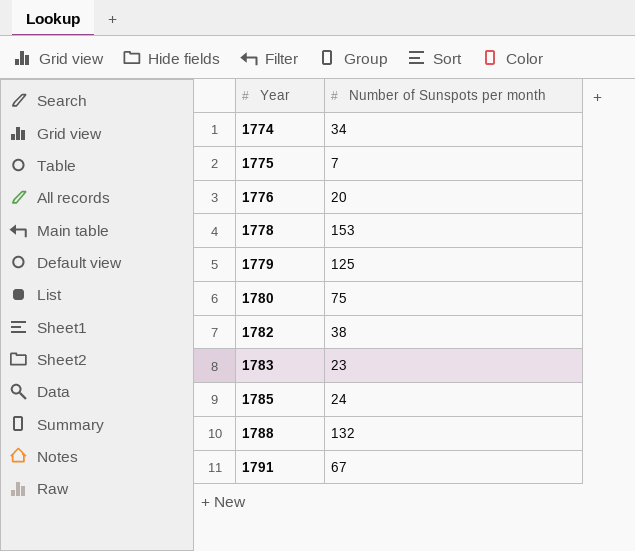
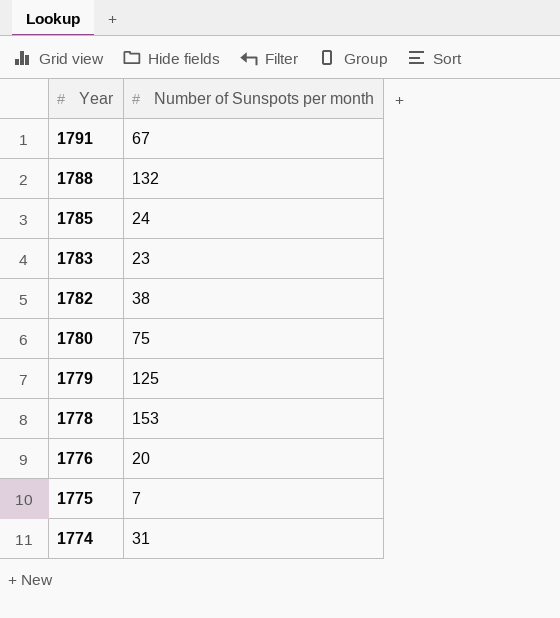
row order: Year ascending -> Year descending
1774 | Number of Sunspots per month: 34 -> 31

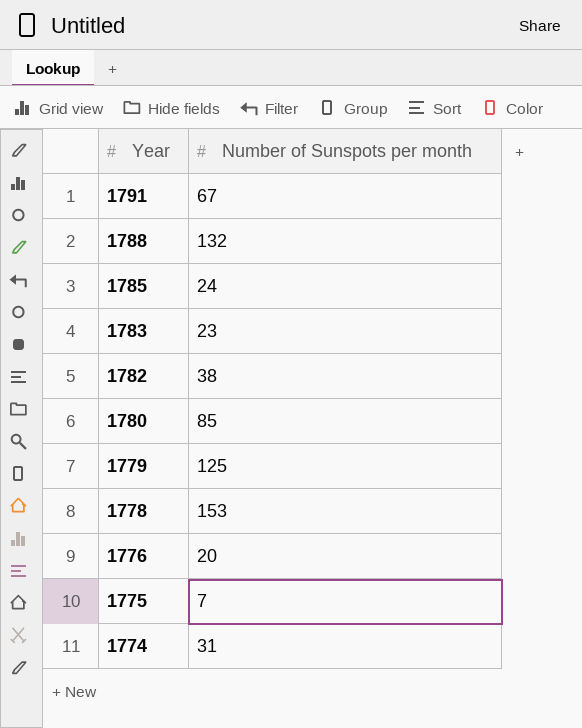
1780 | Number of Sunspots per month: 75 -> 85

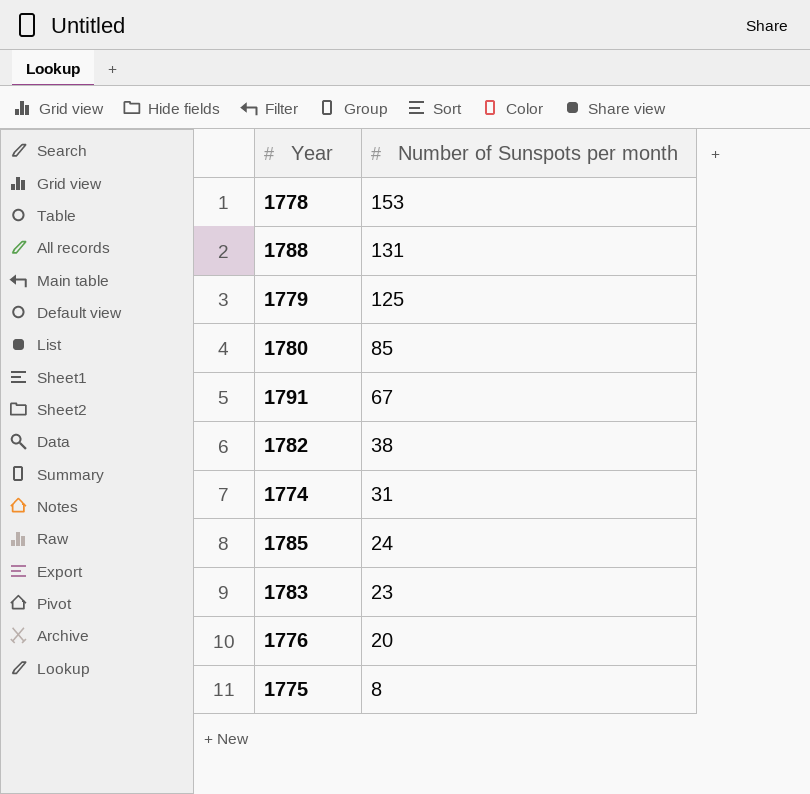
row order: Year descending -> Number of Sunspots per month descending
1788 | Number of Sunspots per month: 132 -> 131
1775 | Number of Sunspots per month: 7 -> 8

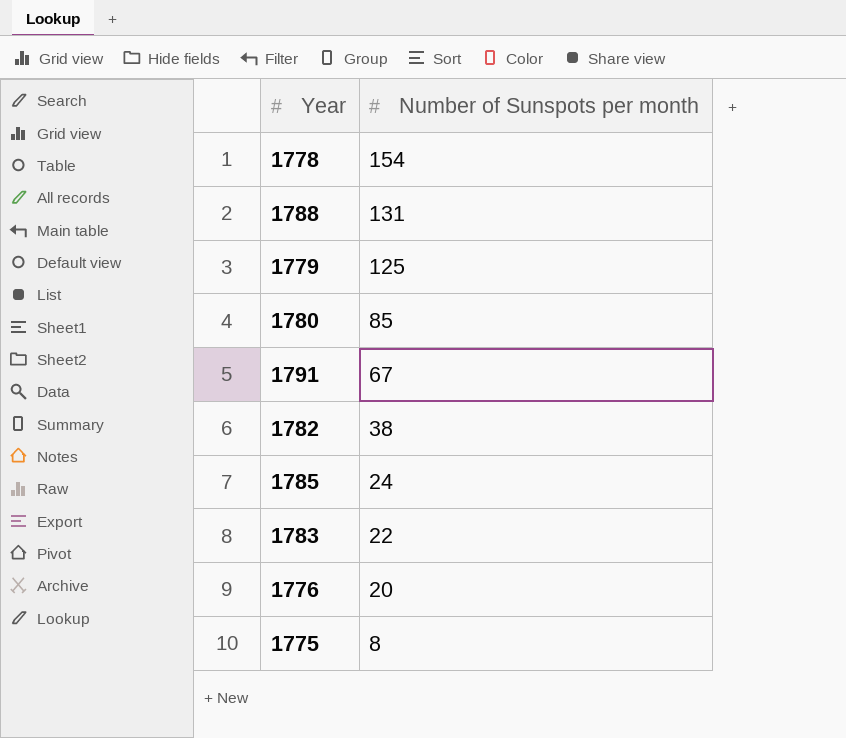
row 1774: 31 -> none
1778 | Number of Sunspots per month: 153 -> 154
1783 | Number of Sunspots per month: 23 -> 22

